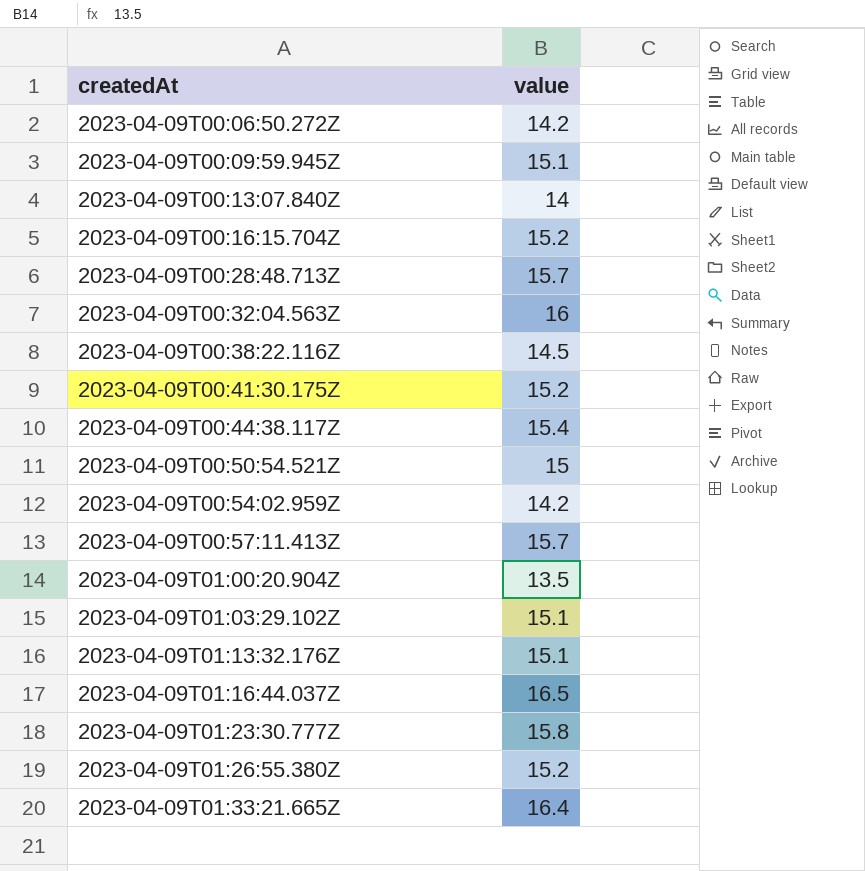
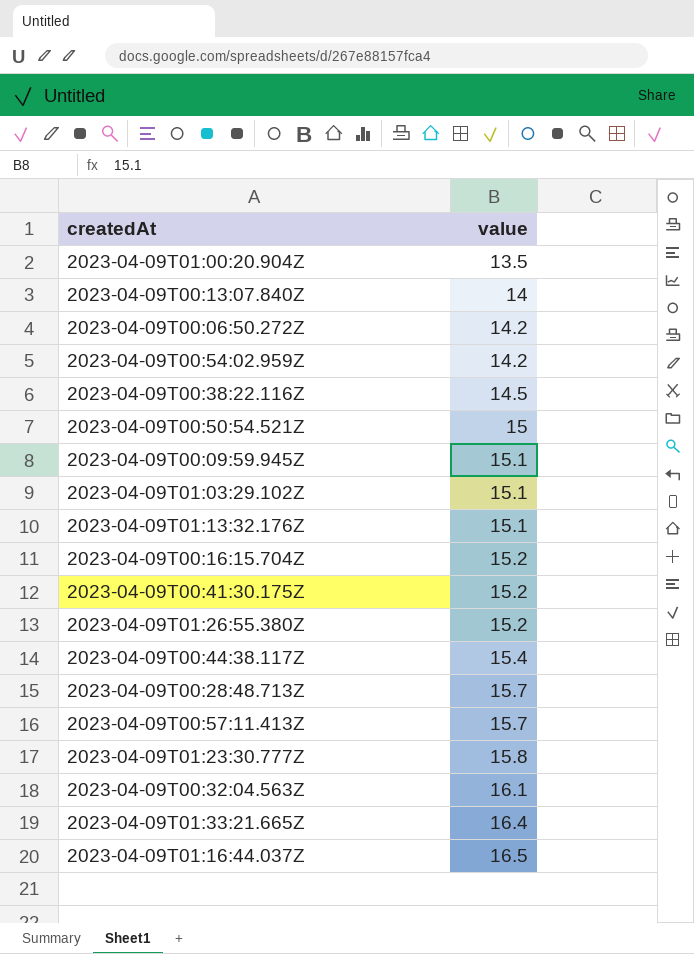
row order: createdAt ascending -> value ascending
2023-04-09T00:32:04.563Z | value: 16 -> 16.1

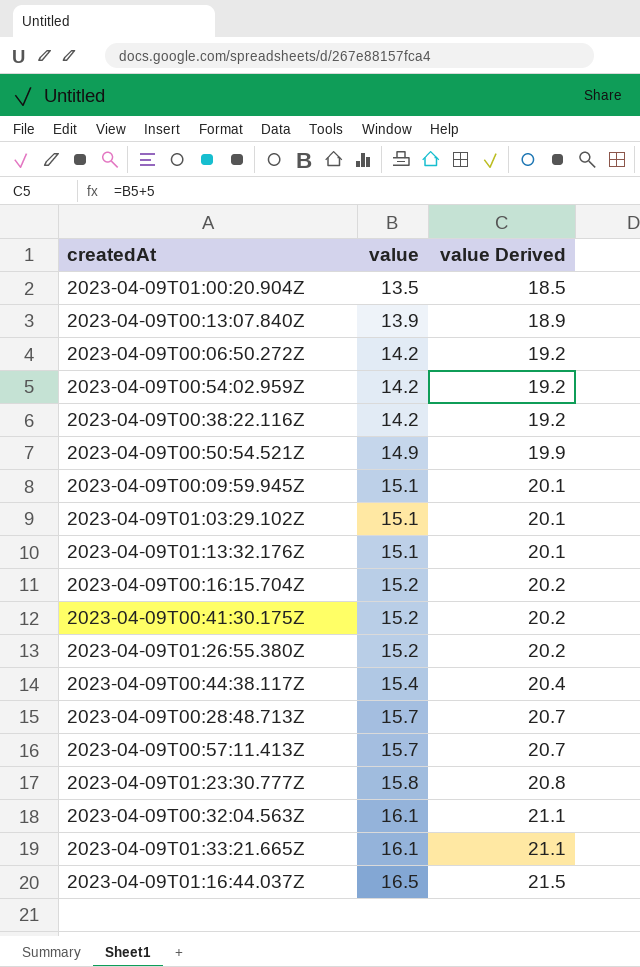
column value Derived | formula: none -> [value] + 5
2023-04-09T00:13:07.840Z | value: 14 -> 13.9
2023-04-09T00:38:22.116Z | value: 14.5 -> 14.2
2023-04-09T00:50:54.521Z | value: 15 -> 14.9
2023-04-09T01:33:21.665Z | value: 16.4 -> 16.1

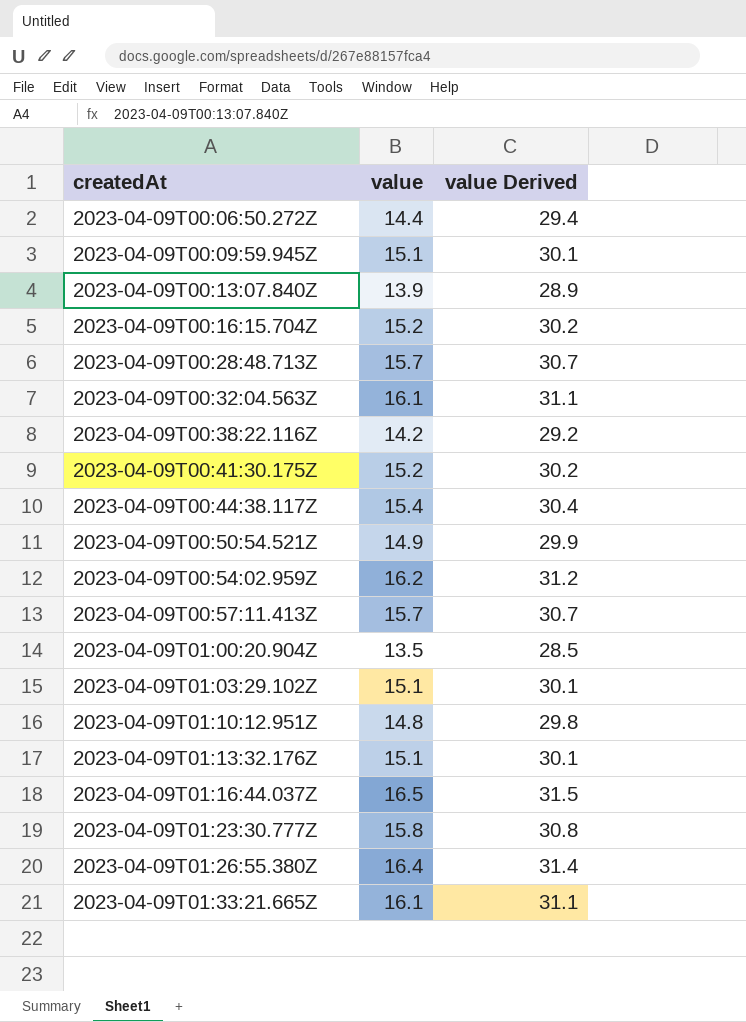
row order: value ascending -> createdAt ascending
column value Derived | formula: [value] + 5 -> [value] + 15
2023-04-09T00:06:50.272Z | value: 14.2 -> 14.4
2023-04-09T00:54:02.959Z | value: 14.2 -> 16.2
row 2023-04-09T01:10:12.951Z: none -> 14.8 | 29.8
2023-04-09T01:26:55.380Z | value: 15.2 -> 16.4

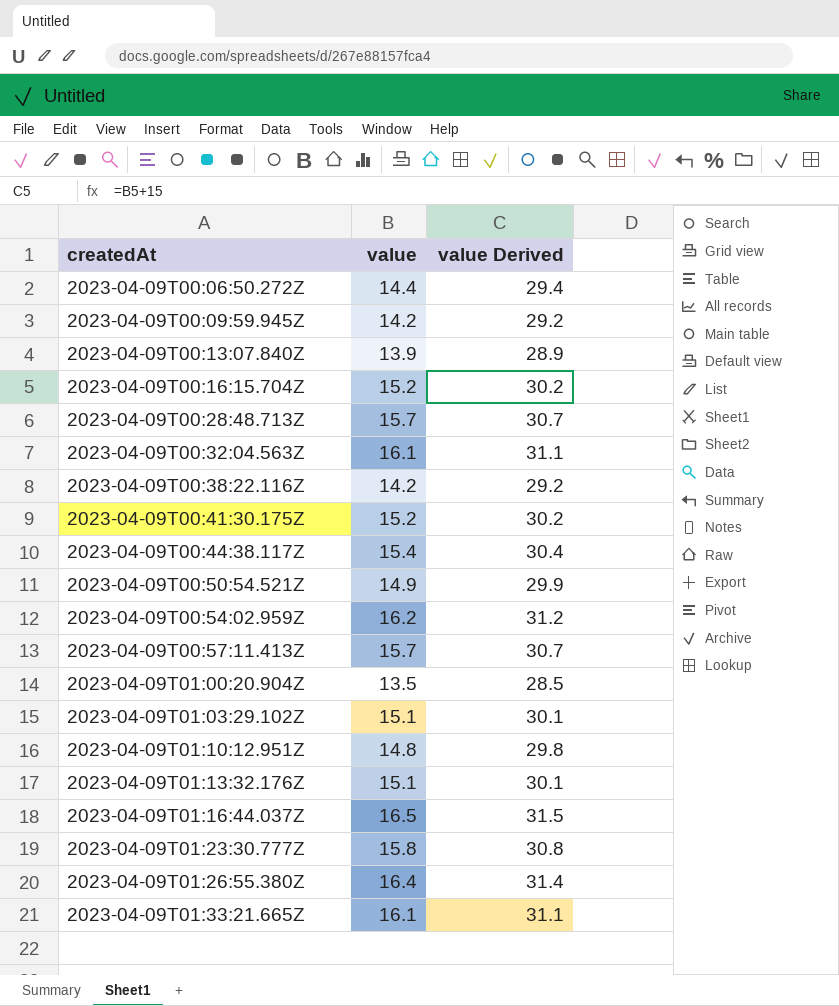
2023-04-09T00:09:59.945Z | value: 15.1 -> 14.2
2023-04-09T00:09:59.945Z | value Derived: 30.1 -> 29.2

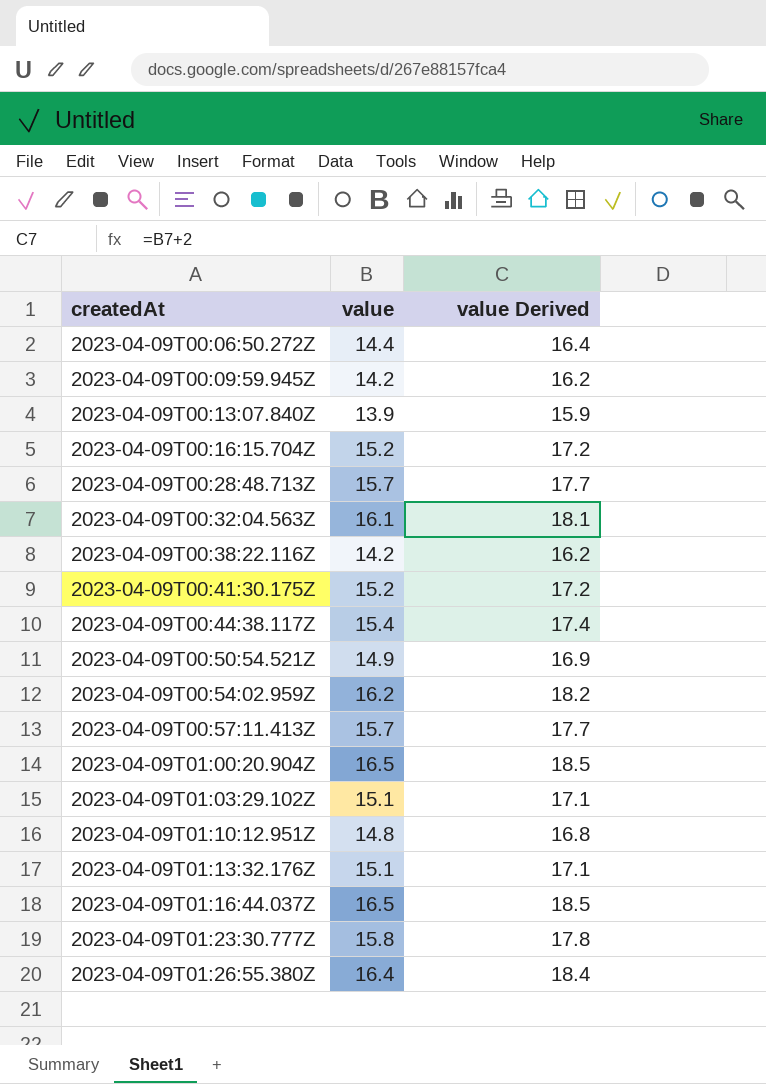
column value Derived | formula: [value] + 15 -> [value] + 2
row 2023-04-09T01:33:21.665Z: 16.1 | 31.1 -> none
2023-04-09T01:00:20.904Z | value: 13.5 -> 16.5

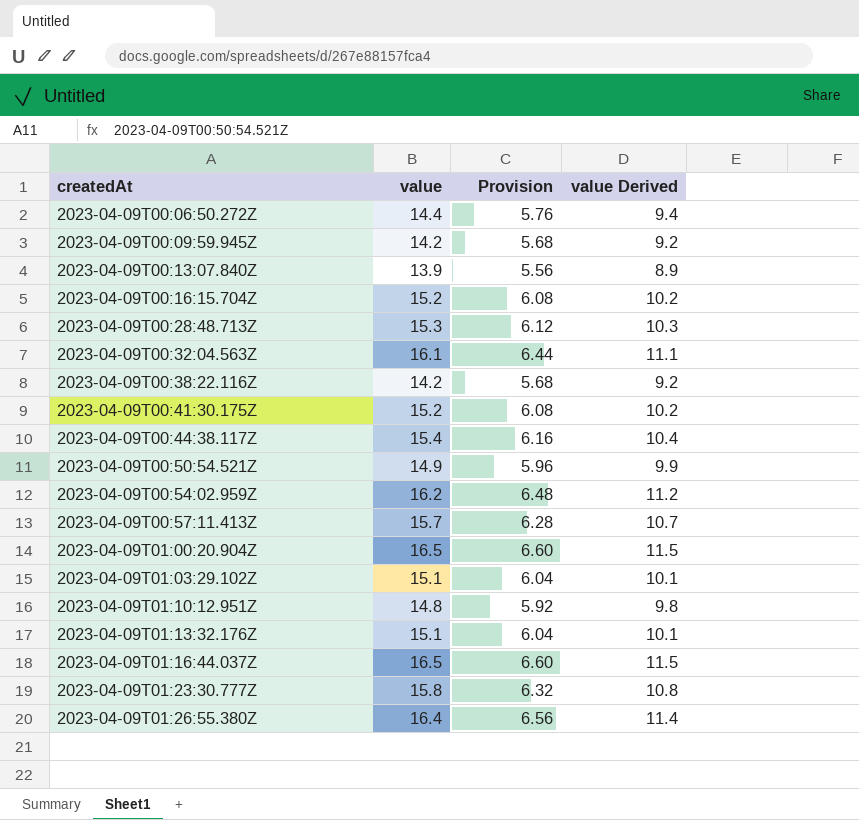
column Provision | formula: none -> [value] * 0.4
column value Derived | formula: [value] + 2 -> [value] - 5
2023-04-09T00:28:48.713Z | value: 15.7 -> 15.3

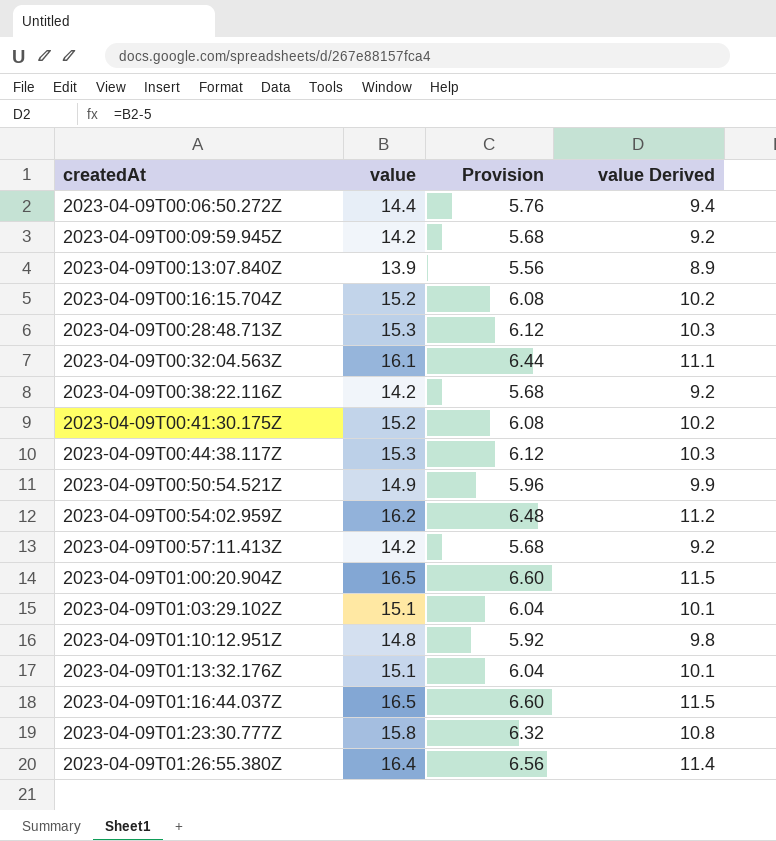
2023-04-09T00:44:38.117Z | value: 15.4 -> 15.3
2023-04-09T00:44:38.117Z | Provision: 6.16 -> 6.12
2023-04-09T00:44:38.117Z | value Derived: 10.4 -> 10.3
2023-04-09T00:57:11.413Z | value: 15.7 -> 14.2
2023-04-09T00:57:11.413Z | Provision: 6.28 -> 5.68
2023-04-09T00:57:11.413Z | value Derived: 10.7 -> 9.2

